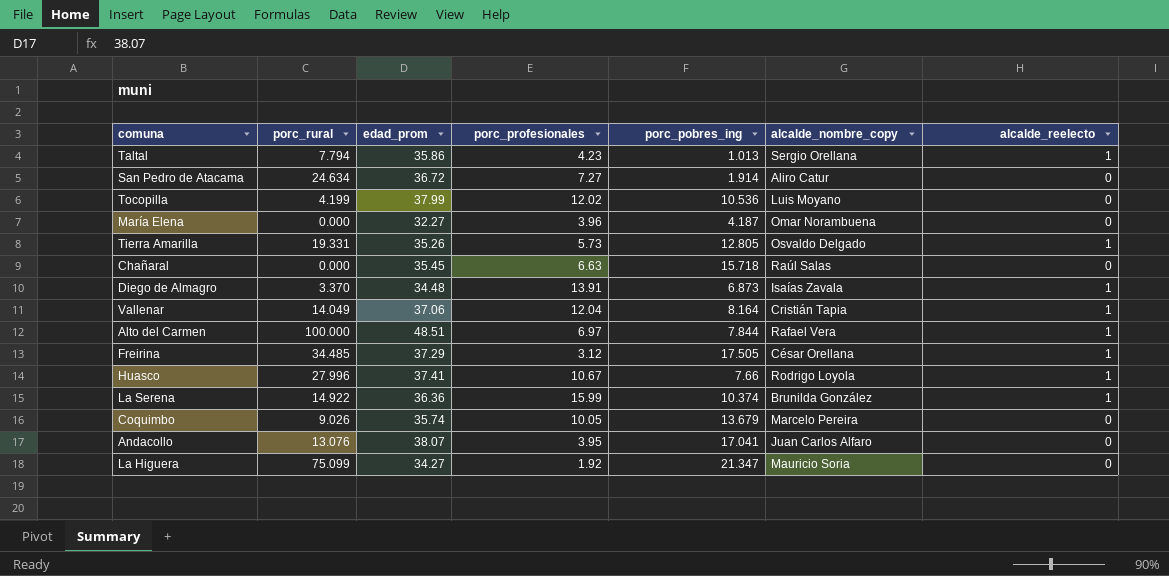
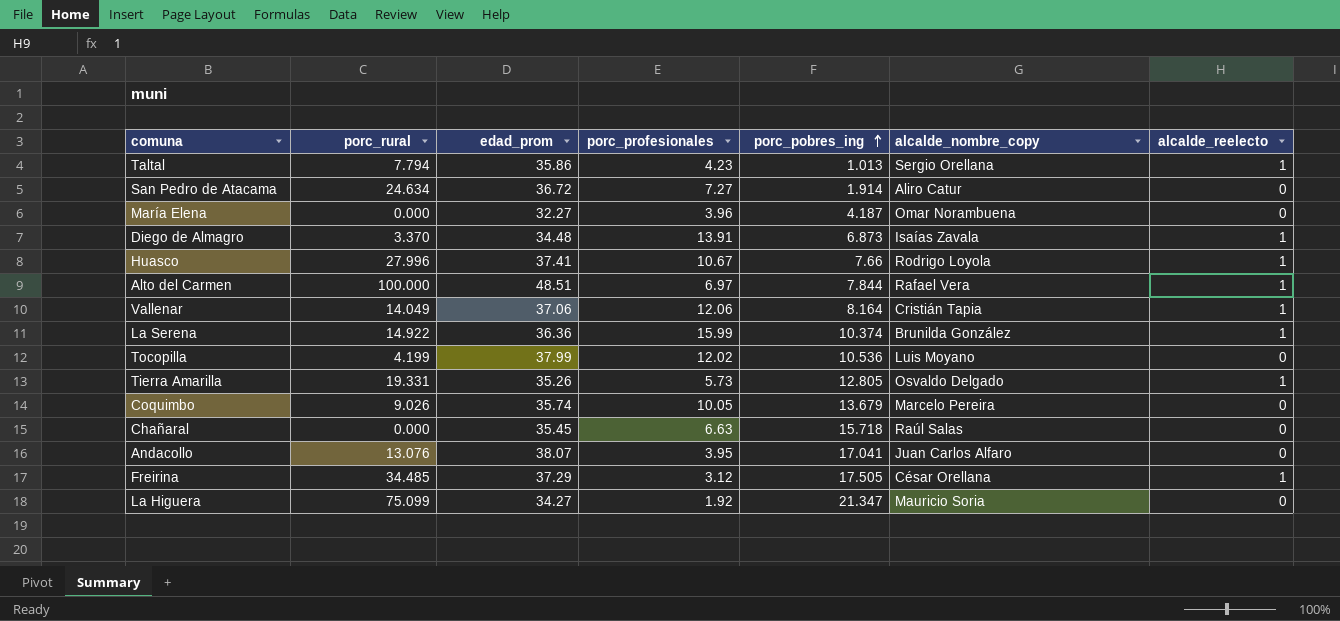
row order: none -> porc_pobres_ing ascending
Vallenar | porc_profesionales: 12.04 -> 12.06

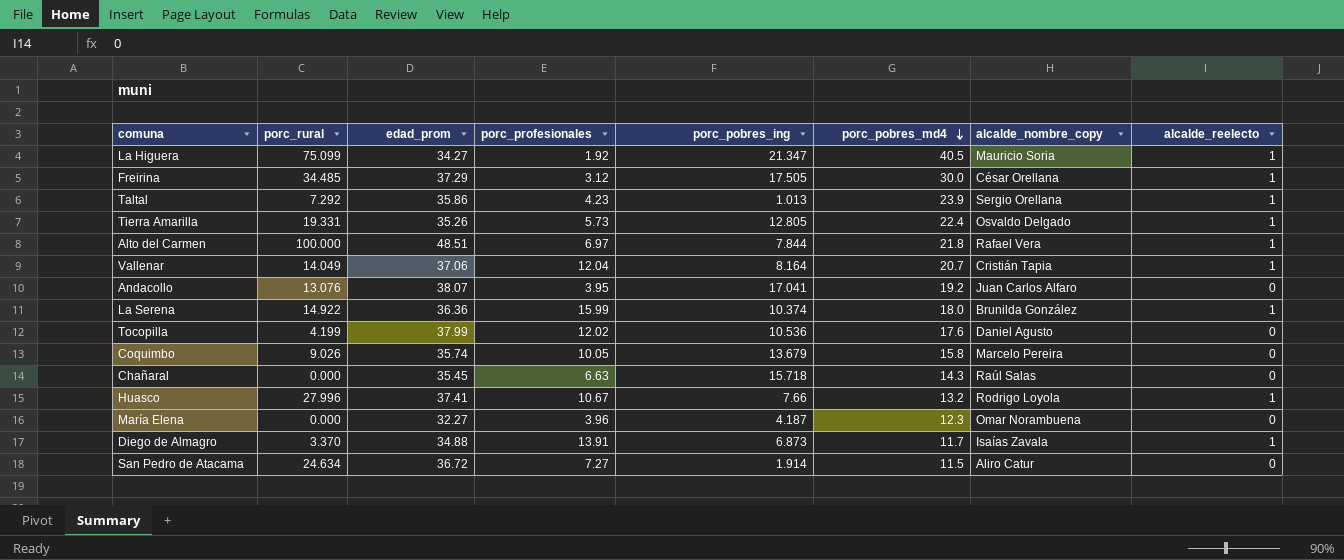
row order: porc_pobres_ing ascending -> porc_pobres_md4 descending
column porc_pobres_md4 | position: none -> 6
La Higuera | alcalde_reelecto: 0 -> 1
Taltal | porc_rural: 7.794 -> 7.292
Vallenar | porc_profesionales: 12.06 -> 12.04
Tocopilla | alcalde_nombre_copy: Luis Moyano -> Daniel Agusto
Diego de Almagro | edad_prom: 34.48 -> 34.88

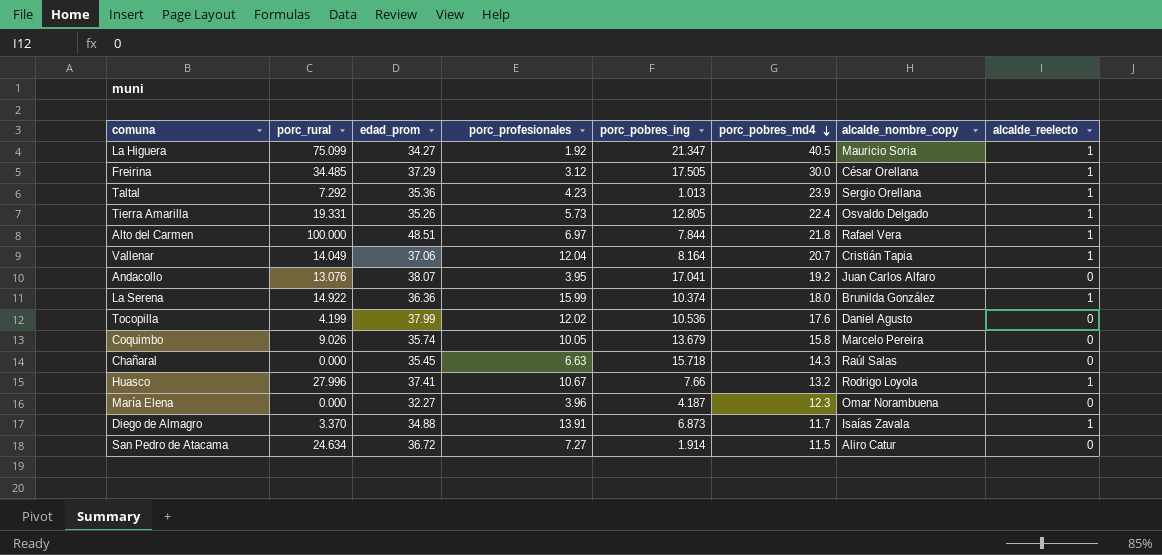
Taltal | edad_prom: 35.86 -> 35.36

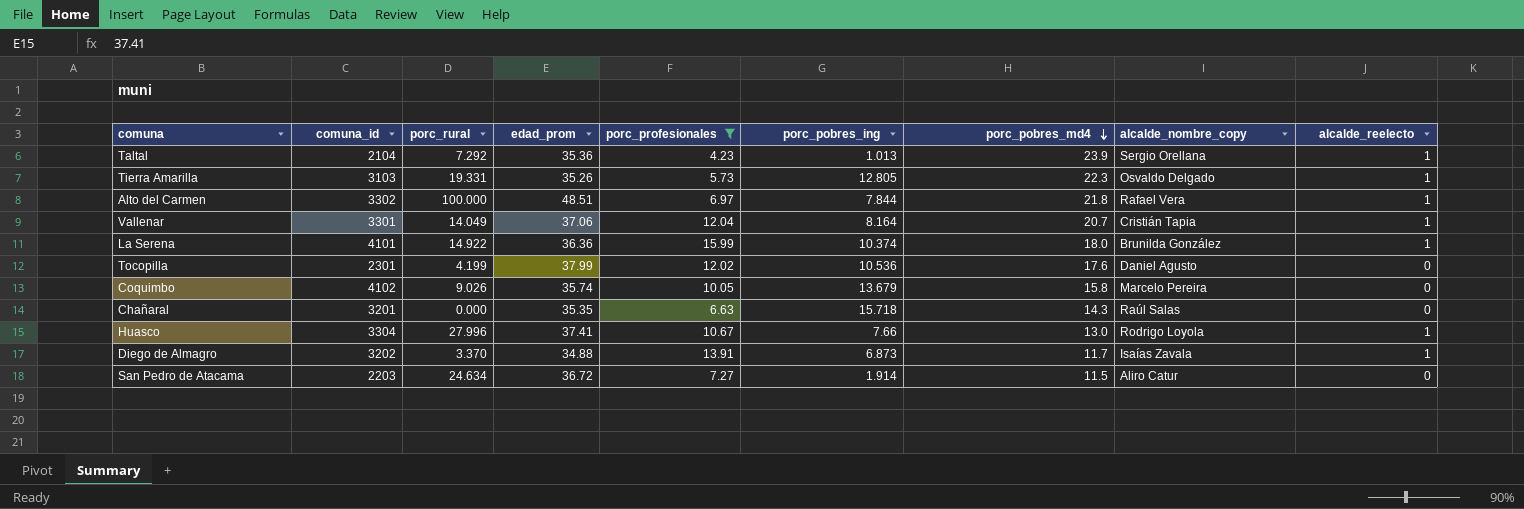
filter: none -> porc_profesionales >= 4.23
column comuna_id | position: none -> 2
Tierra Amarilla | porc_pobres_md4: 22.4 -> 22.3
Chañaral | edad_prom: 35.45 -> 35.35
Huasco | porc_pobres_md4: 13.2 -> 13.0

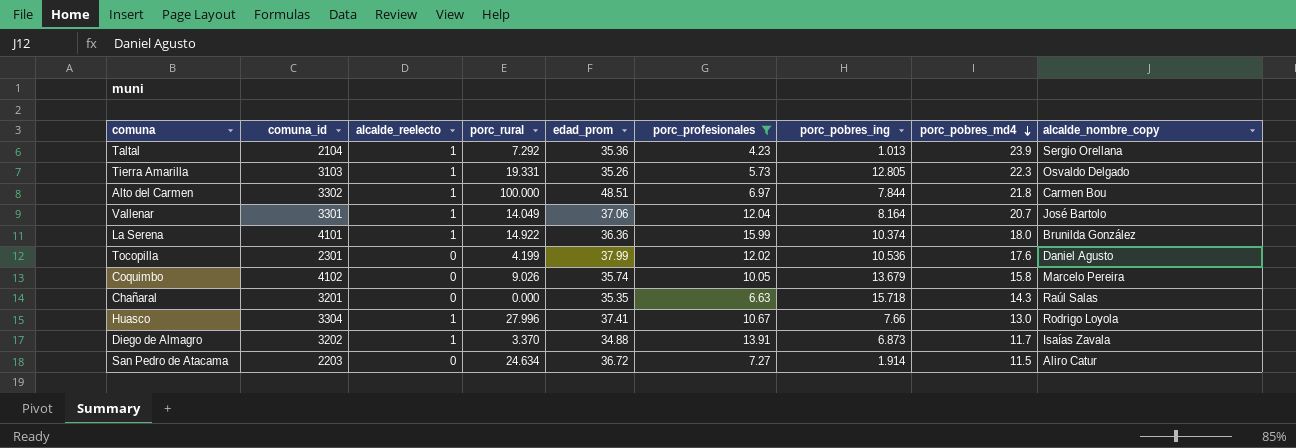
column alcalde_reelecto | position: 9 -> 3
Alto del Carmen | alcalde_nombre_copy: Rafael Vera -> Carmen Bou
Vallenar | alcalde_nombre_copy: Cristián Tapia -> José Bartolo

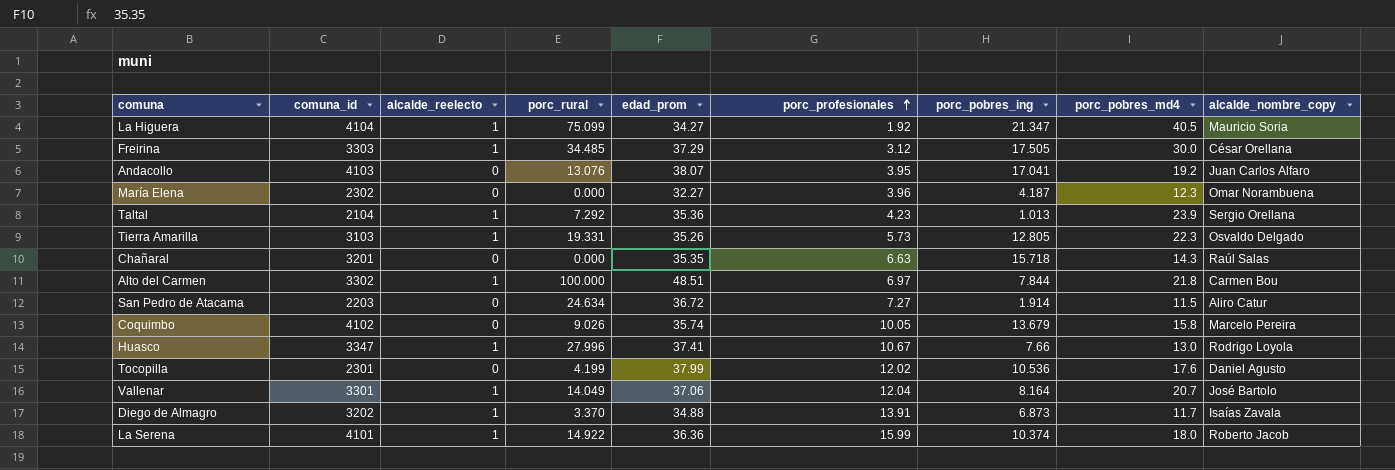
filter: porc_profesionales >= 4.23 -> none
row order: porc_pobres_md4 descending -> porc_profesionales ascending
Huasco | comuna_id: 3304 -> 3347
La Serena | alcalde_nombre_copy: Brunilda González -> Roberto Jacob

